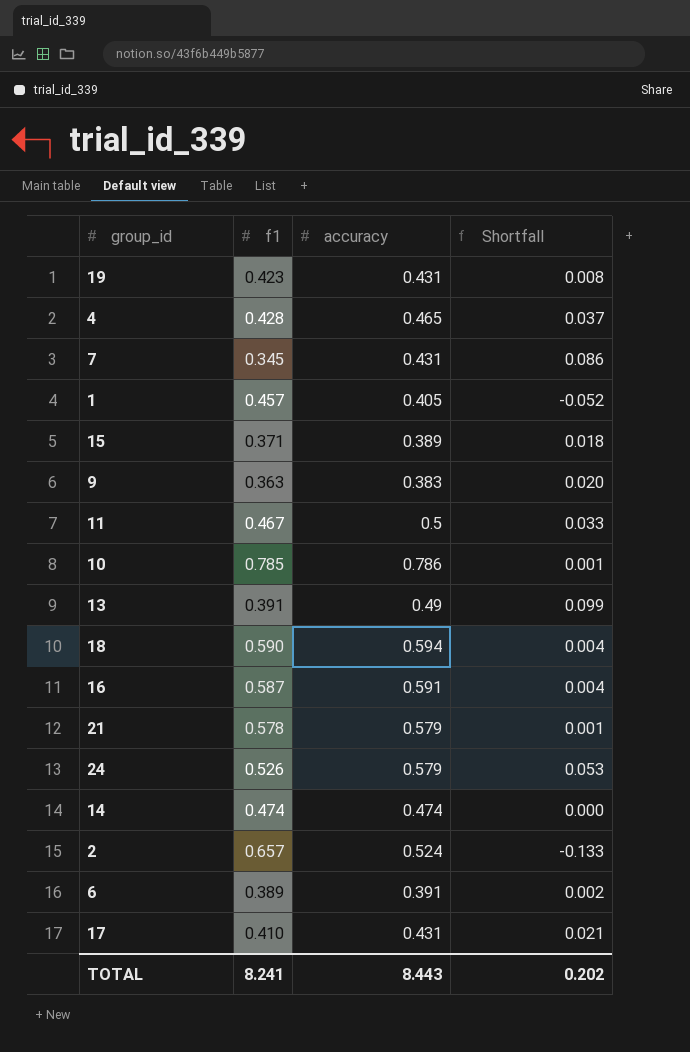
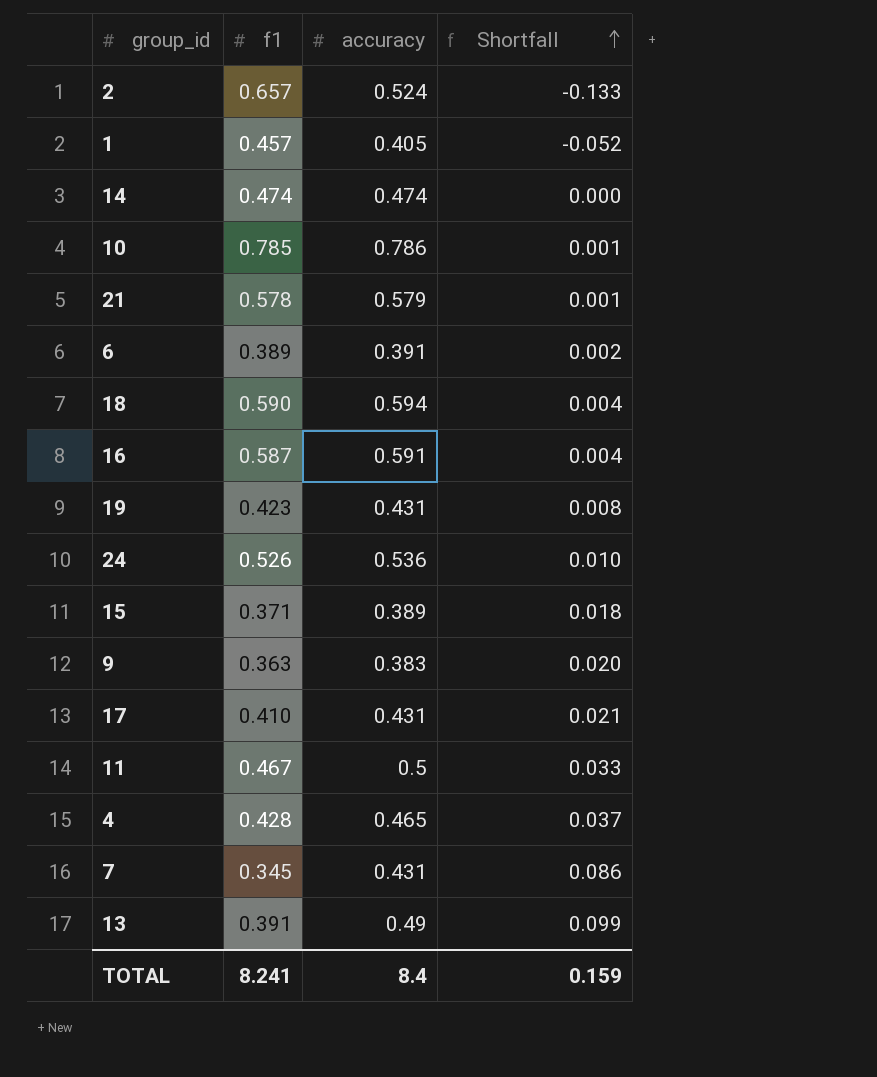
row order: none -> Shortfall ascending
24 | accuracy: 0.579 -> 0.536
24 | Shortfall: 0.053 -> 0.010
TOTAL | accuracy: 8.443 -> 8.4
TOTAL | Shortfall: 0.202 -> 0.159

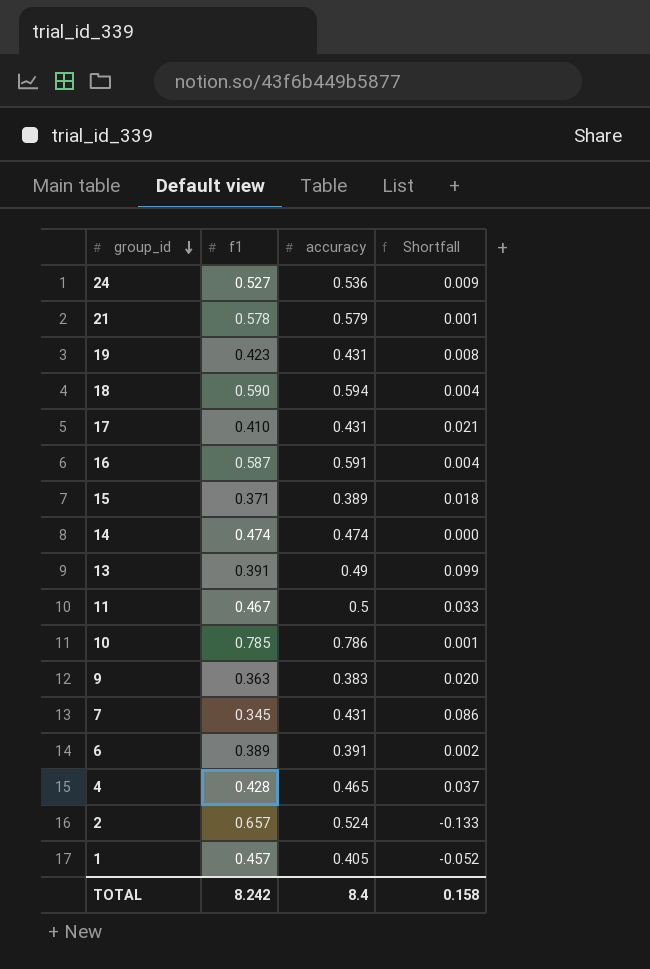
row order: Shortfall ascending -> group_id descending
24 | f1: 0.526 -> 0.527
24 | Shortfall: 0.010 -> 0.009
TOTAL | f1: 8.241 -> 8.242
TOTAL | Shortfall: 0.159 -> 0.158

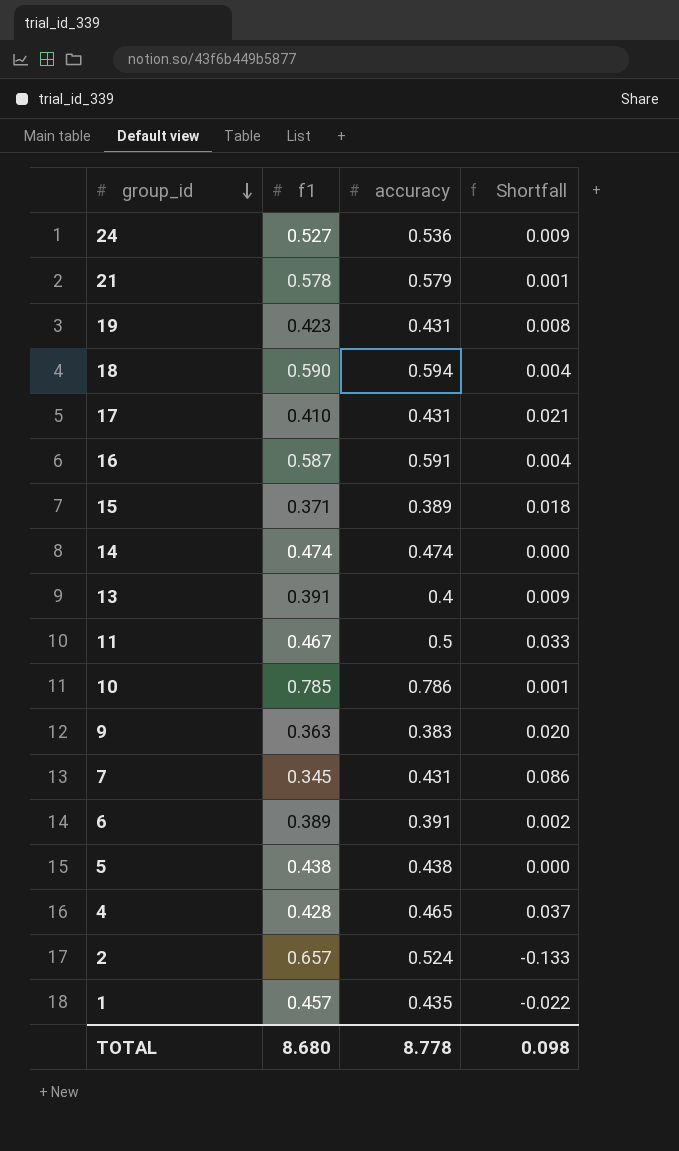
13 | accuracy: 0.49 -> 0.4
13 | Shortfall: 0.099 -> 0.009
row 5: none -> 0.438 | 0.438 | 0.000
1 | accuracy: 0.405 -> 0.435
1 | Shortfall: -0.052 -> -0.022
TOTAL | f1: 8.242 -> 8.680
TOTAL | accuracy: 8.4 -> 8.778
TOTAL | Shortfall: 0.158 -> 0.098

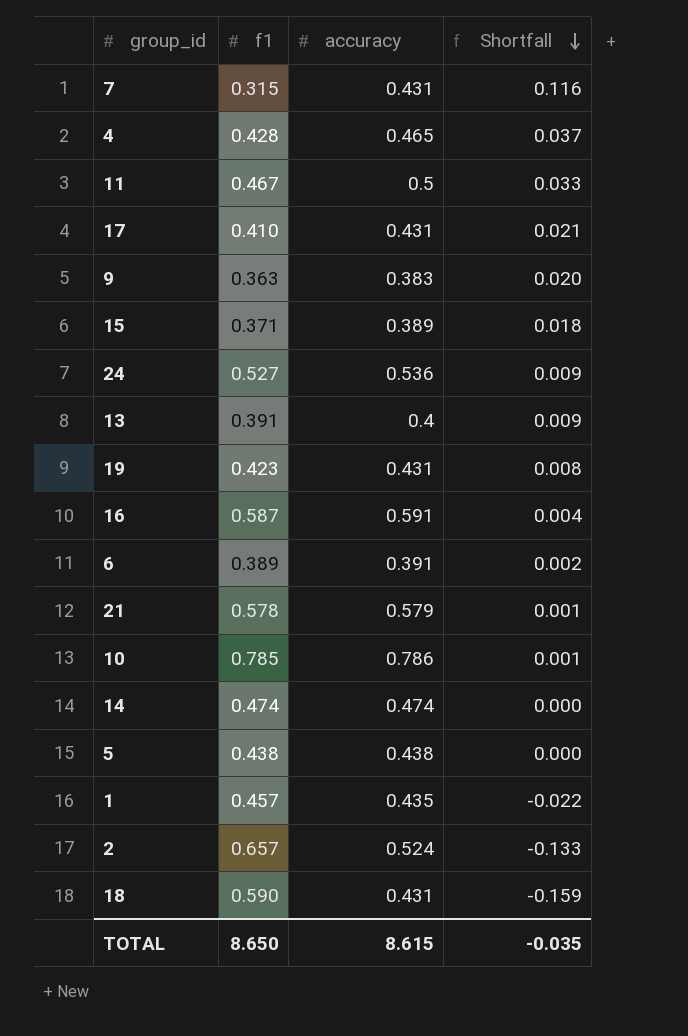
row order: group_id descending -> Shortfall descending
7 | f1: 0.345 -> 0.315
7 | Shortfall: 0.086 -> 0.116
18 | accuracy: 0.594 -> 0.431
18 | Shortfall: 0.004 -> -0.159
TOTAL | f1: 8.680 -> 8.650
TOTAL | accuracy: 8.778 -> 8.615
TOTAL | Shortfall: 0.098 -> -0.035

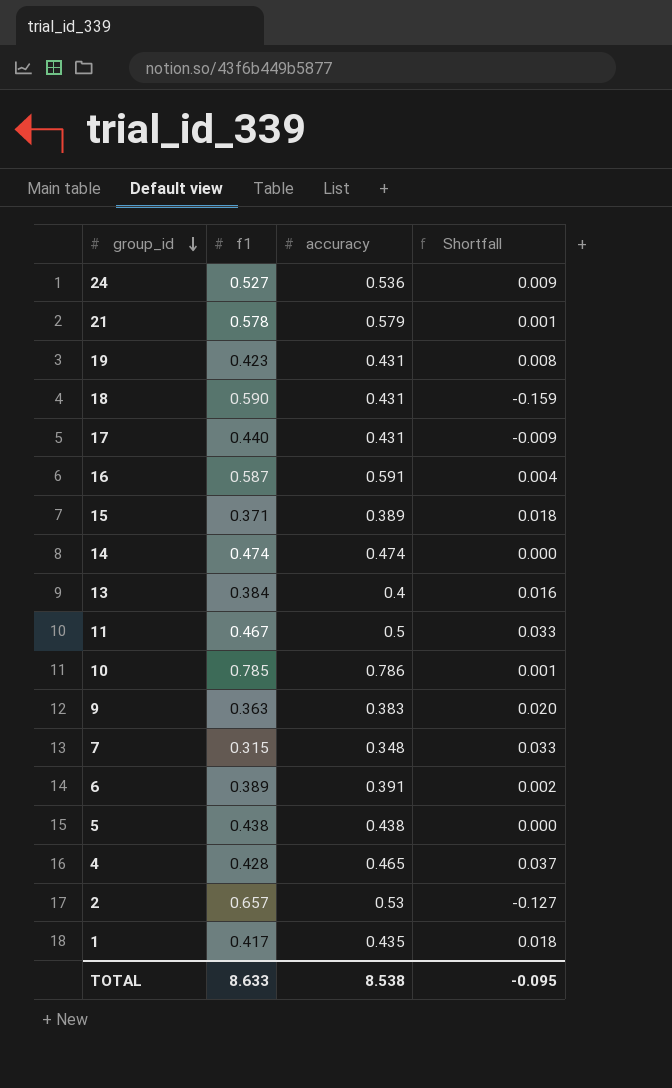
row order: Shortfall descending -> group_id descending
17 | f1: 0.410 -> 0.440
17 | Shortfall: 0.021 -> -0.009
13 | f1: 0.391 -> 0.384
13 | Shortfall: 0.009 -> 0.016
7 | accuracy: 0.431 -> 0.348
7 | Shortfall: 0.116 -> 0.033
2 | accuracy: 0.524 -> 0.53
2 | Shortfall: -0.133 -> -0.127
1 | f1: 0.457 -> 0.417
1 | Shortfall: -0.022 -> 0.018
TOTAL | f1: 8.650 -> 8.633
TOTAL | accuracy: 8.615 -> 8.538
TOTAL | Shortfall: -0.035 -> -0.095

